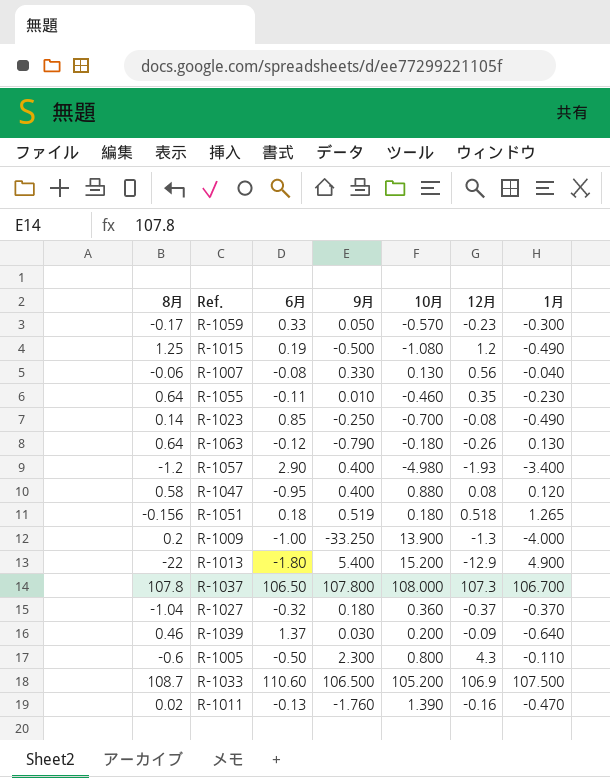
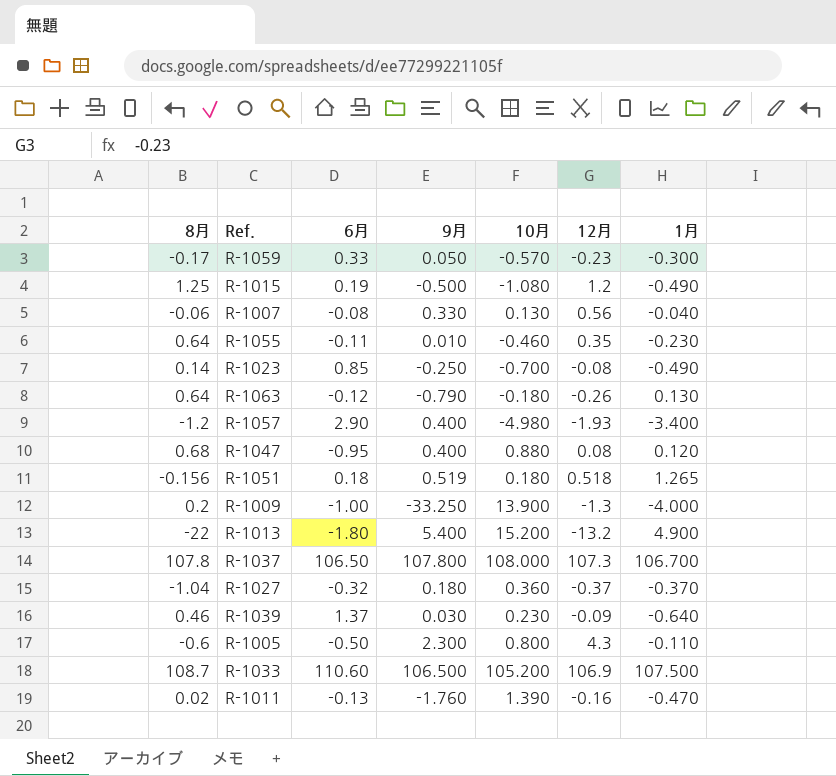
R-1047 | 8月: 0.58 -> 0.68
R-1013 | 12月: -12.9 -> -13.2
R-1039 | 10月: 0.200 -> 0.230

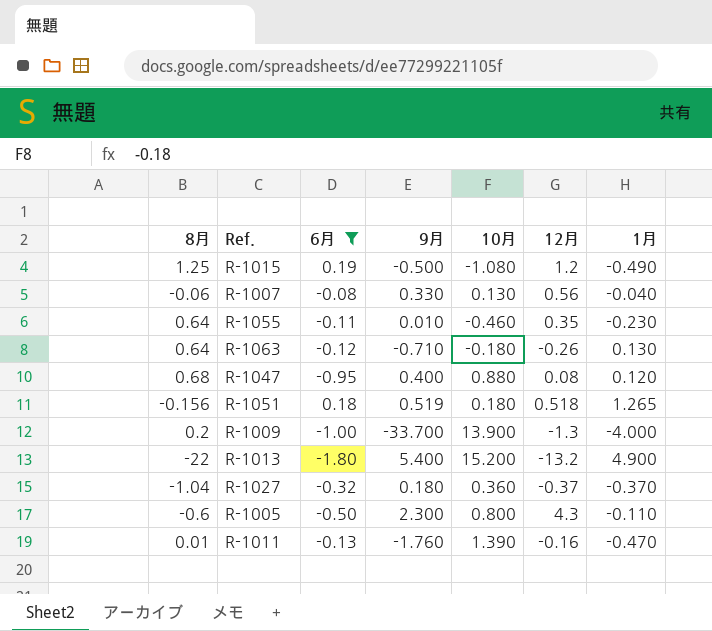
filter: none -> 6月 <= 0.19
R-1063 | 9月: -0.790 -> -0.710
R-1009 | 9月: -33.250 -> -33.700
R-1011 | 8月: 0.02 -> 0.01

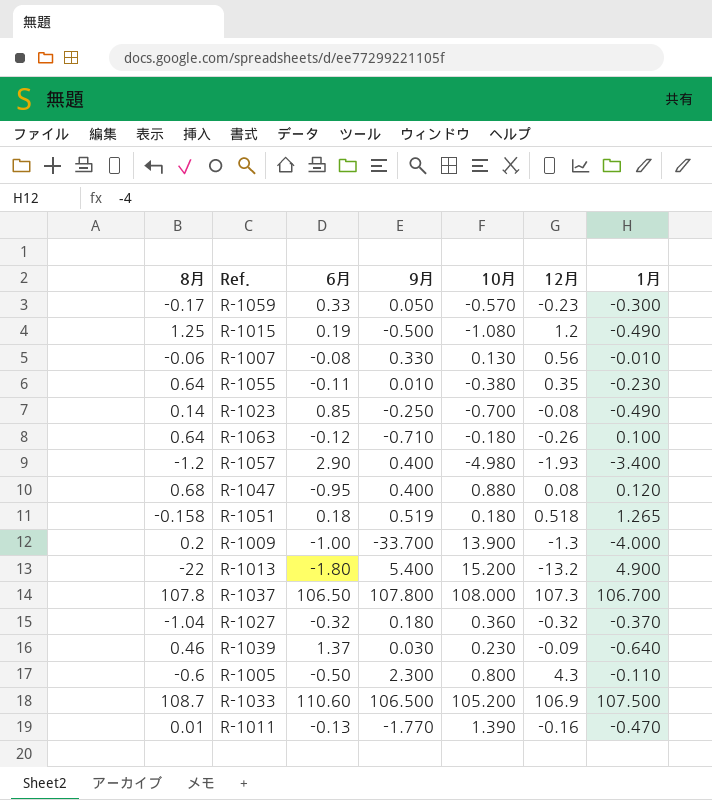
filter: 6月 <= 0.19 -> none
R-1007 | 1月: -0.040 -> -0.010
R-1055 | 10月: -0.460 -> -0.380
R-1063 | 1月: 0.130 -> 0.100
R-1051 | 8月: -0.156 -> -0.158
R-1027 | 12月: -0.37 -> -0.32
R-1011 | 9月: -1.760 -> -1.770

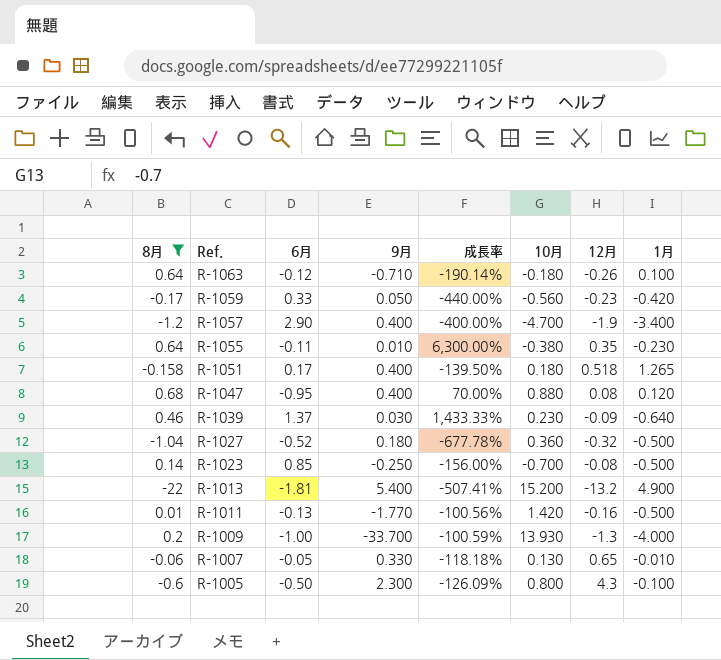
filter: none -> 8月 <= 0.68
row order: none -> Ref. descending
column 成長率 | formula: none -> ([8月] - [9月]) / [9月]
R-1059 | 10月: -0.570 -> -0.560
R-1059 | 1月: -0.300 -> -0.420
R-1057 | 10月: -4.980 -> -4.700
R-1057 | 12月: -1.93 -> -1.9
R-1051 | 6月: 0.18 -> 0.17
R-1051 | 9月: 0.519 -> 0.400
R-1027 | 6月: -0.32 -> -0.52
R-1027 | 1月: -0.370 -> -0.500
R-1023 | 1月: -0.490 -> -0.500
R-1013 | 6月: -1.80 -> -1.81
R-1011 | 10月: 1.390 -> 1.420
R-1011 | 1月: -0.470 -> -0.500
R-1009 | 10月: 13.900 -> 13.930
R-1007 | 6月: -0.08 -> -0.05
R-1007 | 12月: 0.56 -> 0.65
R-1005 | 1月: -0.110 -> -0.100

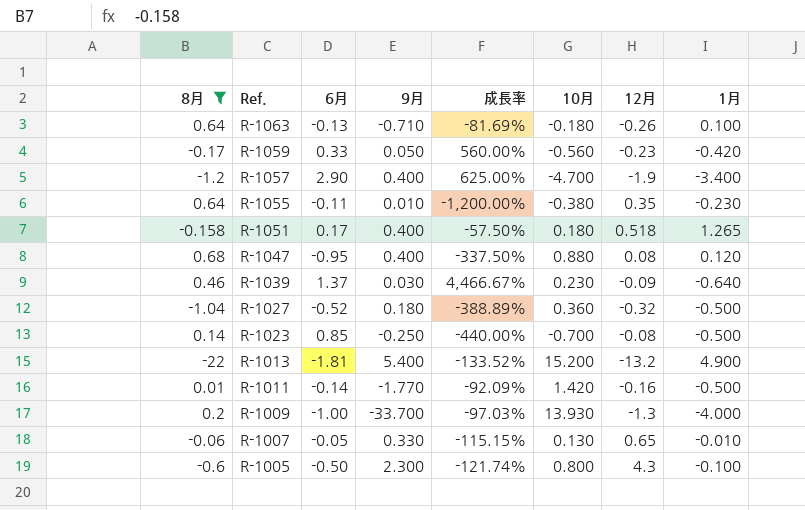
column 成長率 | formula: ([8月] - [9月]) / [9月] -> ([6月] - [9月]) / [9月]
R-1063 | 6月: -0.12 -> -0.13
R-1011 | 6月: -0.13 -> -0.14

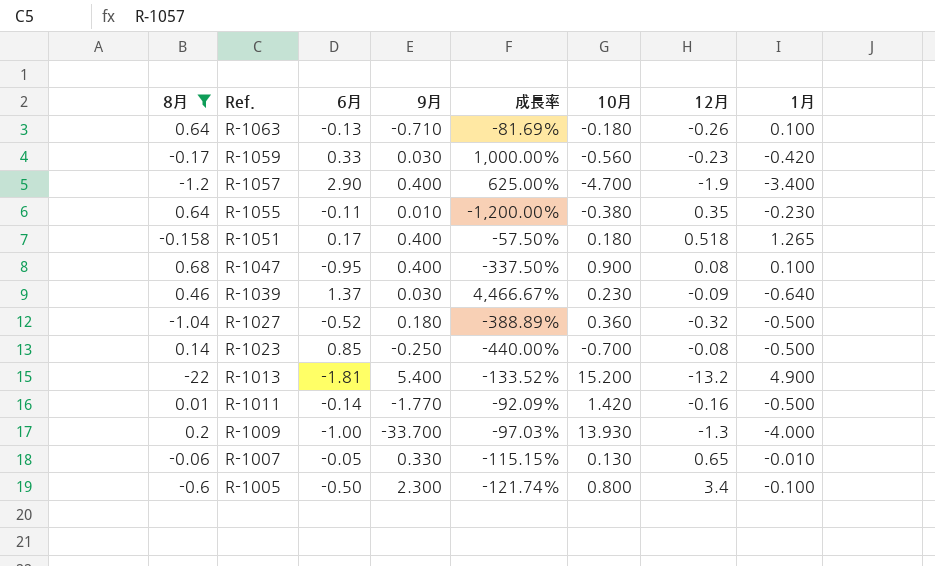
R-1059 | 9月: 0.050 -> 0.030
R-1059 | 成長率: 560.00% -> 1,000.00%
R-1047 | 10月: 0.880 -> 0.900
R-1047 | 1月: 0.120 -> 0.100
R-1005 | 12月: 4.3 -> 3.4

